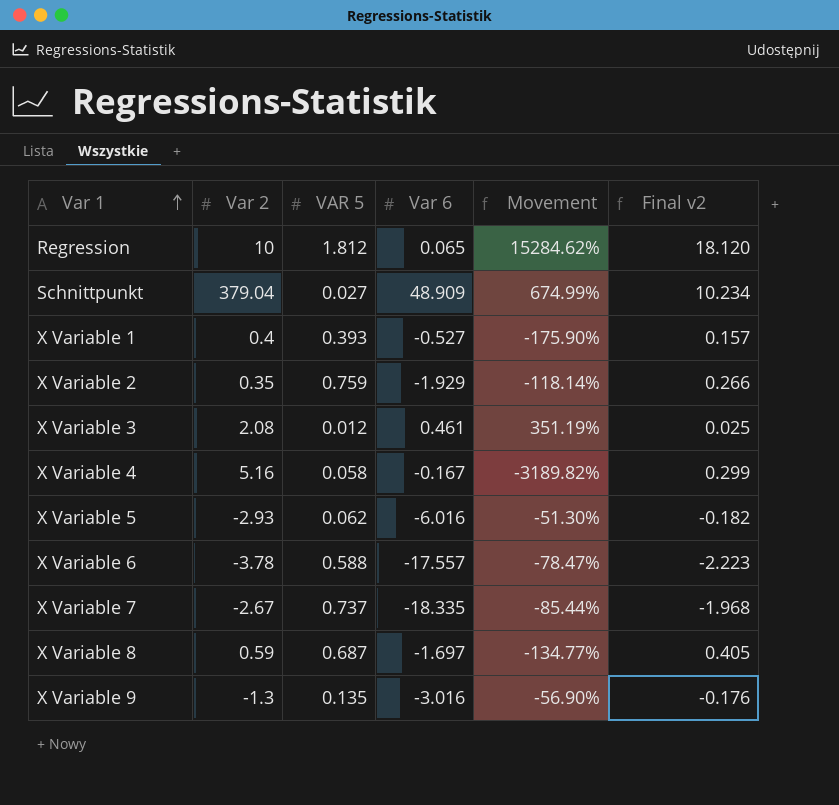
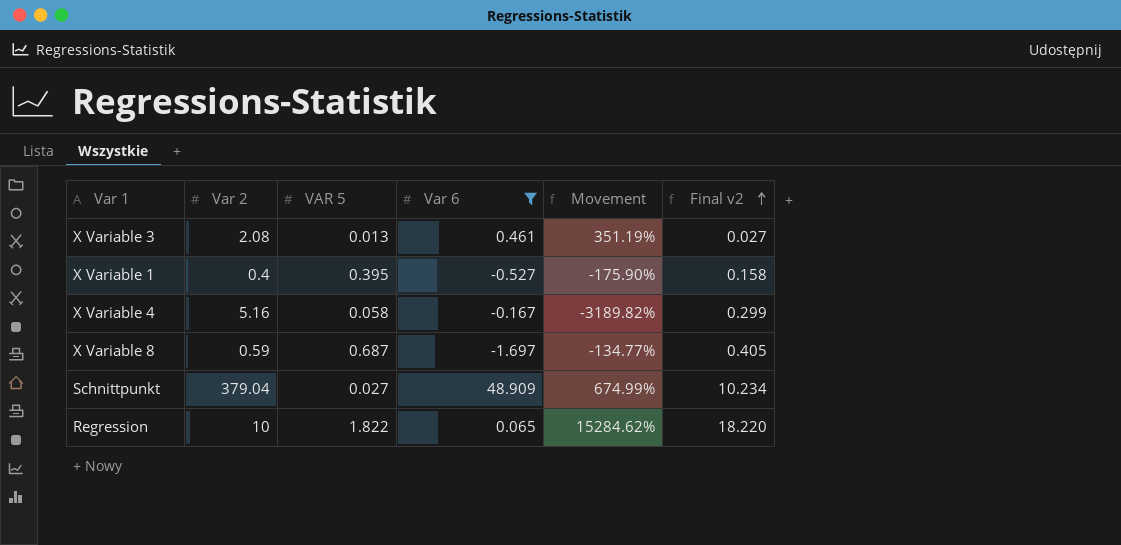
filter: none -> Var 6 >= -1.697
row order: Var 1 ascending -> Final v2 ascending
X Variable 3 | VAR 5: 0.012 -> 0.013
X Variable 3 | Final v2: 0.025 -> 0.027
X Variable 1 | VAR 5: 0.393 -> 0.395
X Variable 1 | Final v2: 0.157 -> 0.158
Regression | VAR 5: 1.812 -> 1.822
Regression | Final v2: 18.120 -> 18.220

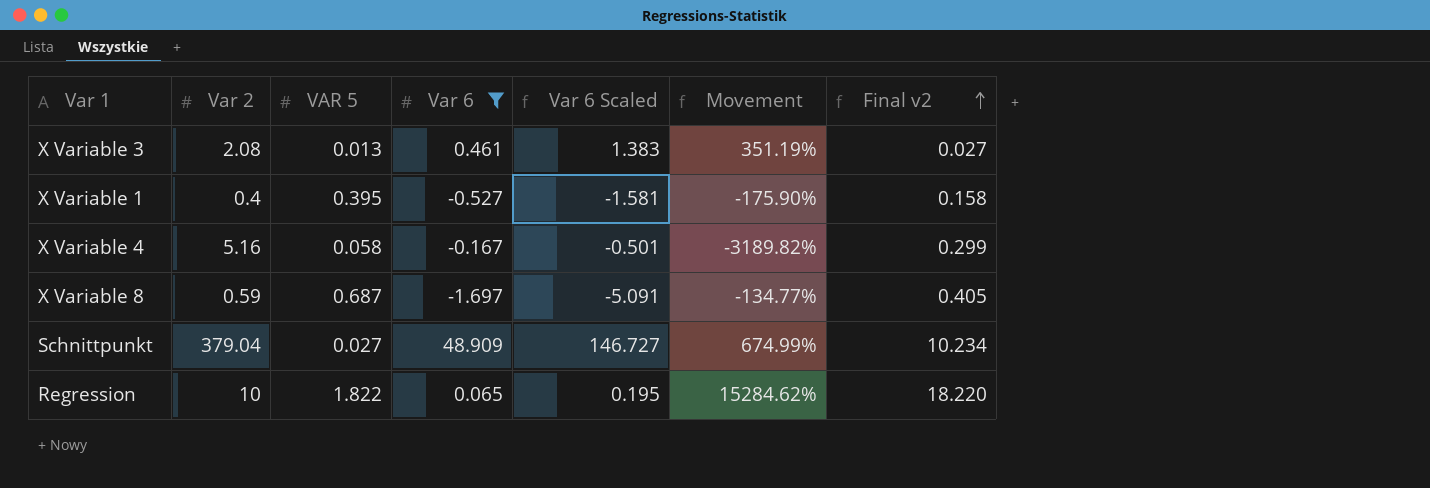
column Var 6 Scaled | formula: none -> [Var 6] * 3

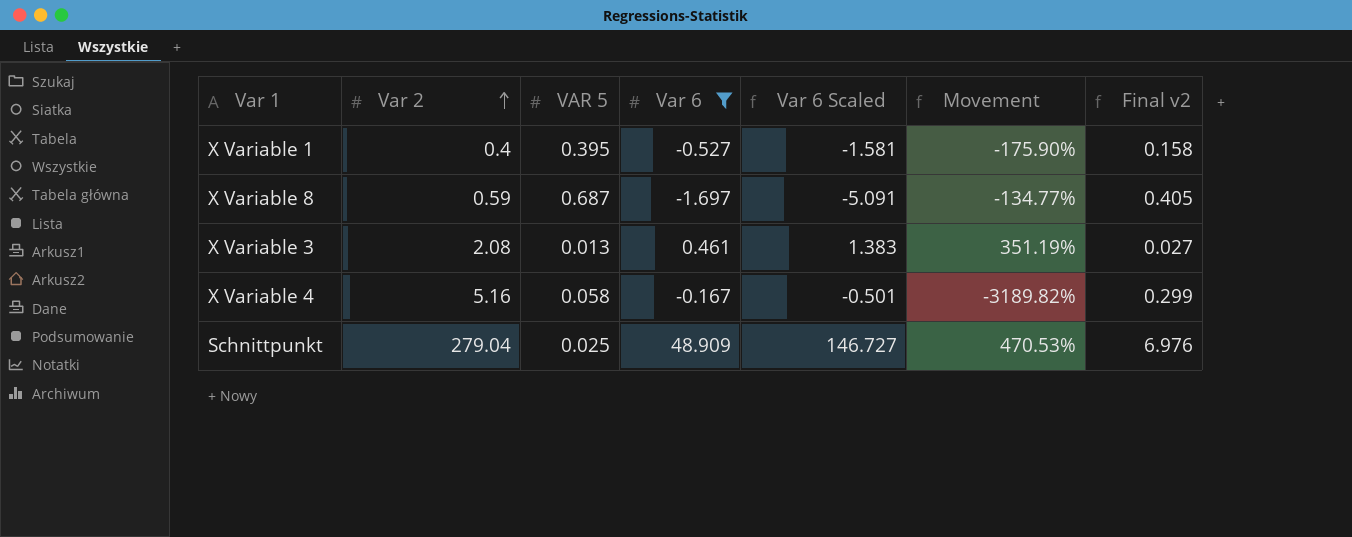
row order: Final v2 ascending -> Var 2 ascending
row Regression: 10 | 1.822 | 0.065 | 0.195 | 15284.62% | 18.220 -> none
Schnittpunkt | Var 2: 379.04 -> 279.04
Schnittpunkt | VAR 5: 0.027 -> 0.025
Schnittpunkt | Movement: 674.99% -> 470.53%
Schnittpunkt | Final v2: 10.234 -> 6.976

